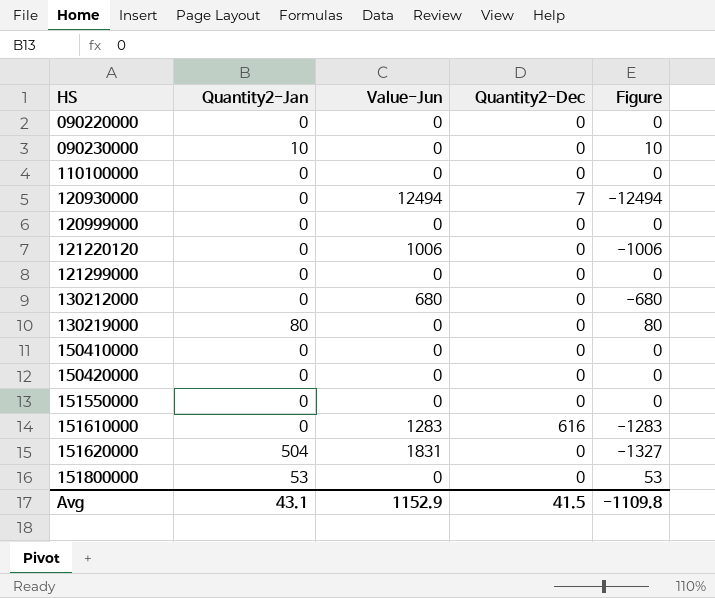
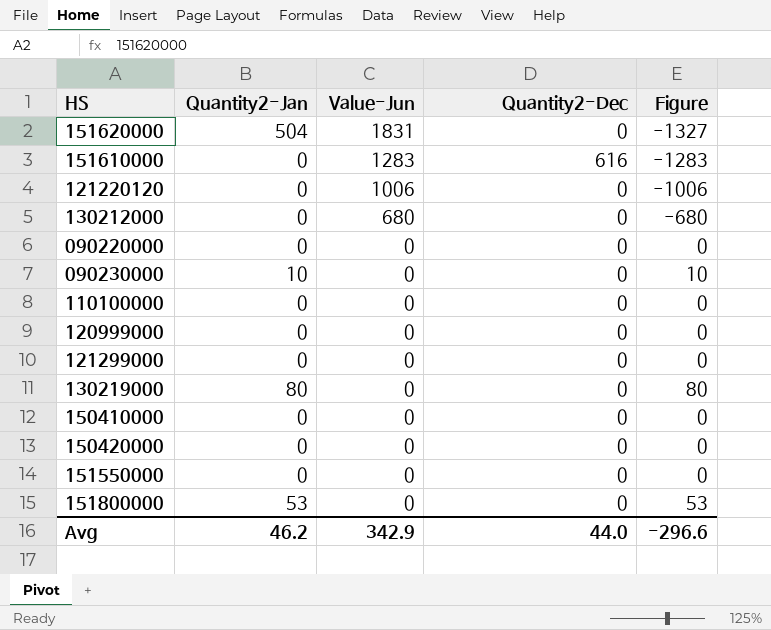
row order: HS ascending -> Value-Jun descending
row 120930000: 0 | 12494 | 7 | -12494 -> none
Avg | Quantity2-Jan: 43.1 -> 46.2
Avg | Value-Jun: 1152.9 -> 342.9
Avg | Quantity2-Dec: 41.5 -> 44.0
Avg | Figure: -1109.8 -> -296.6

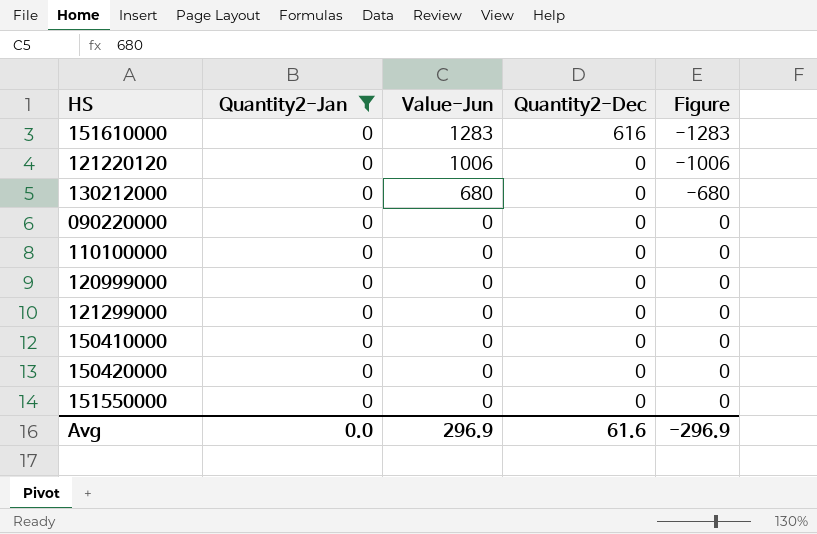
filter: none -> Quantity2-Jan = 0
Avg | Quantity2-Jan: 46.2 -> 0.0
Avg | Value-Jun: 342.9 -> 296.9
Avg | Quantity2-Dec: 44.0 -> 61.6
Avg | Figure: -296.6 -> -296.9

